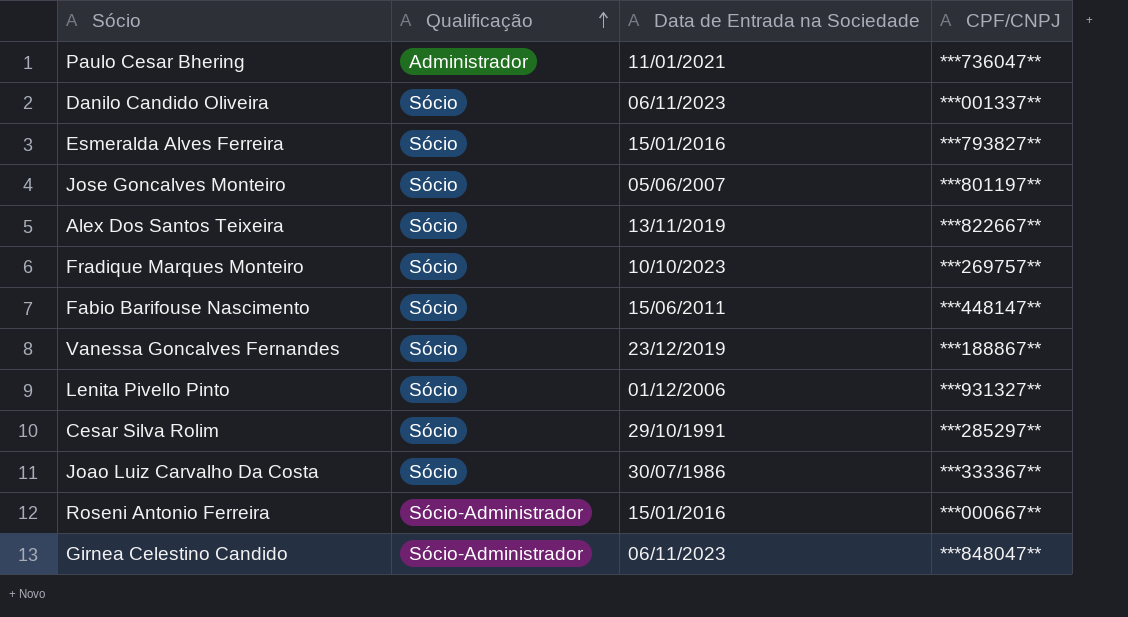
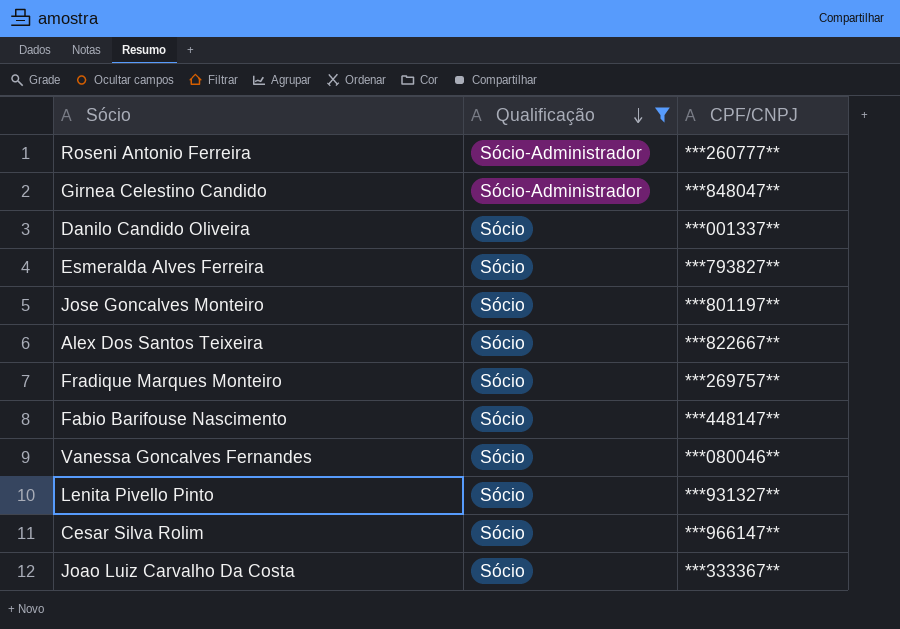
filter: none -> Qualificação != Administrador
row order: Qualificação ascending -> Qualificação descending
column Data de Entrada na Sociedade | position: 3 -> none
Roseni Antonio Ferreira | CPF/CNPJ: ***000667** -> ***260777**
Vanessa Goncalves Fernandes | CPF/CNPJ: ***188867** -> ***080046**
Cesar Silva Rolim | CPF/CNPJ: ***285297** -> ***966147**

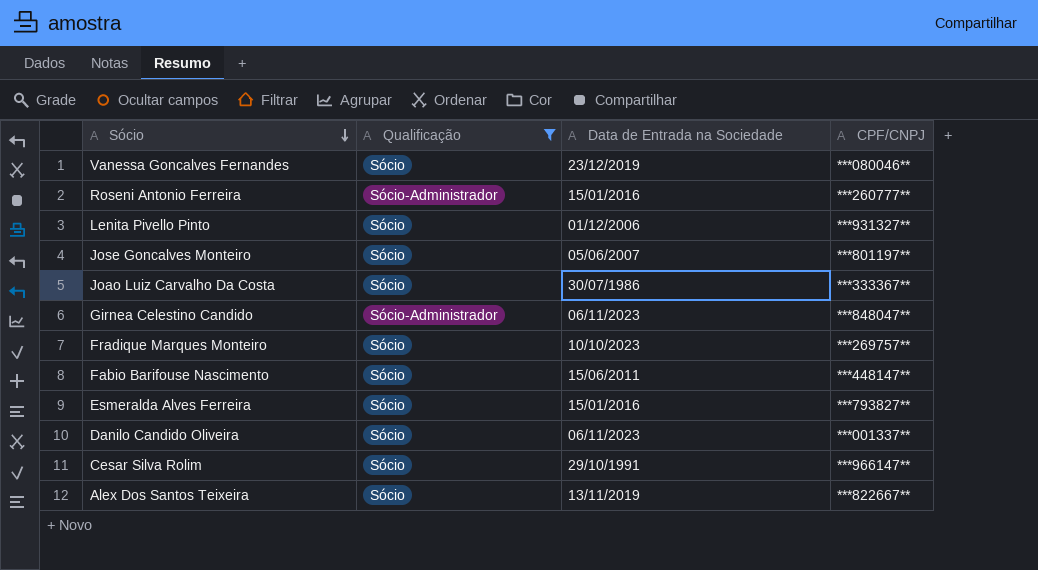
row order: Qualificação descending -> Sócio descending
column Data de Entrada na Sociedade | position: none -> 3

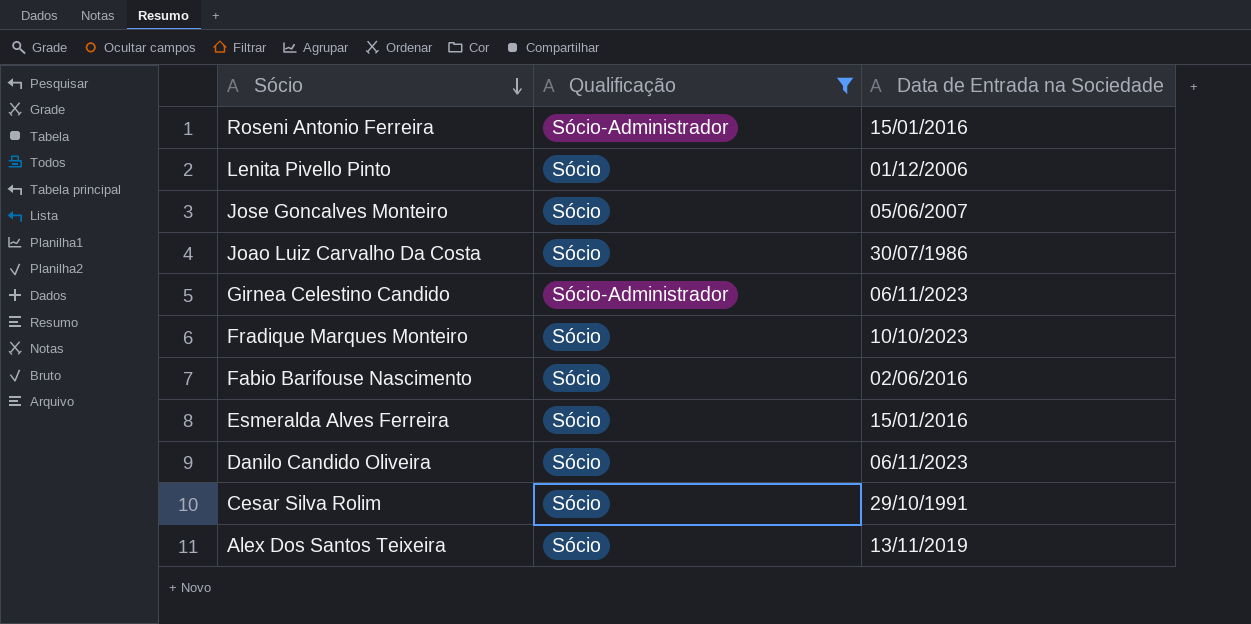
column CPF/CNPJ | position: 4 -> none
row Vanessa Goncalves Fernandes: Sócio | 23/12/2019 | ***080046** -> none
Fabio Barifouse Nascimento | Data de Entrada na Sociedade: 15/06/2011 -> 02/06/2016

